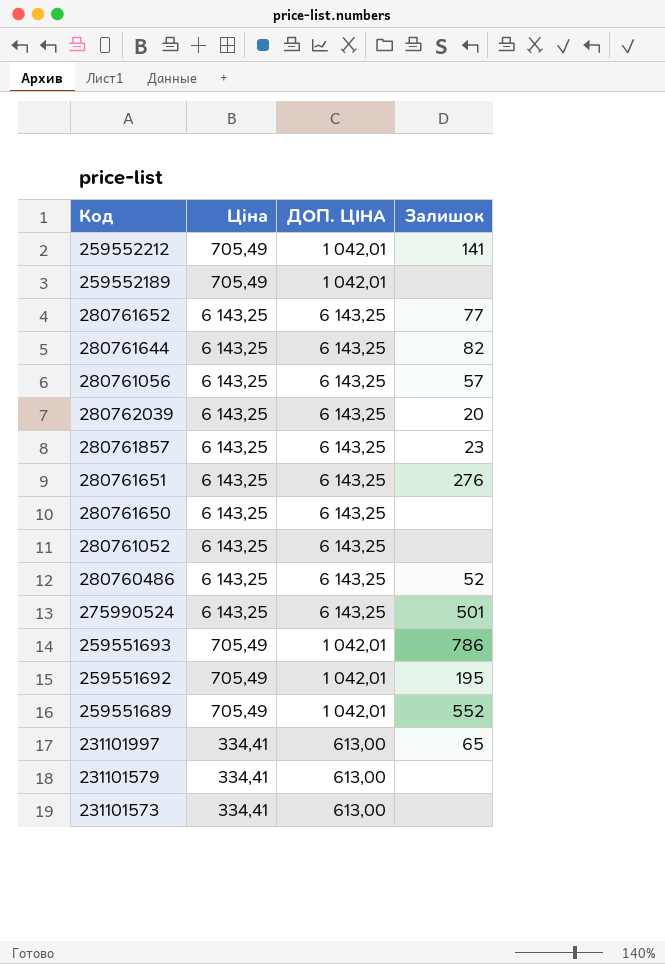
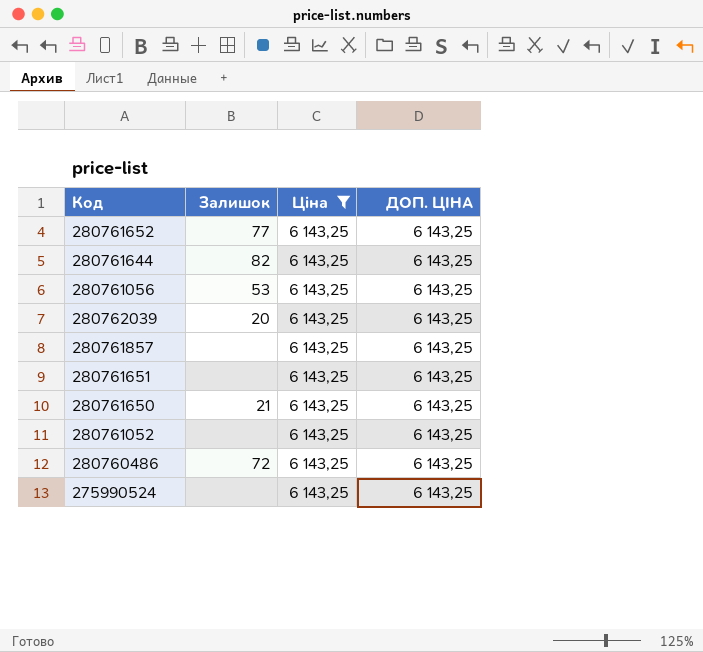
filter: none -> Ціна = 6 143,25
column Залишок | position: 4 -> 2
280761056 | Залишок: 57 -> 53
280761857 | Залишок: 23 -> none
280761651 | Залишок: 276 -> none
280761650 | Залишок: none -> 21
280760486 | Залишок: 52 -> 72
275990524 | Залишок: 501 -> none

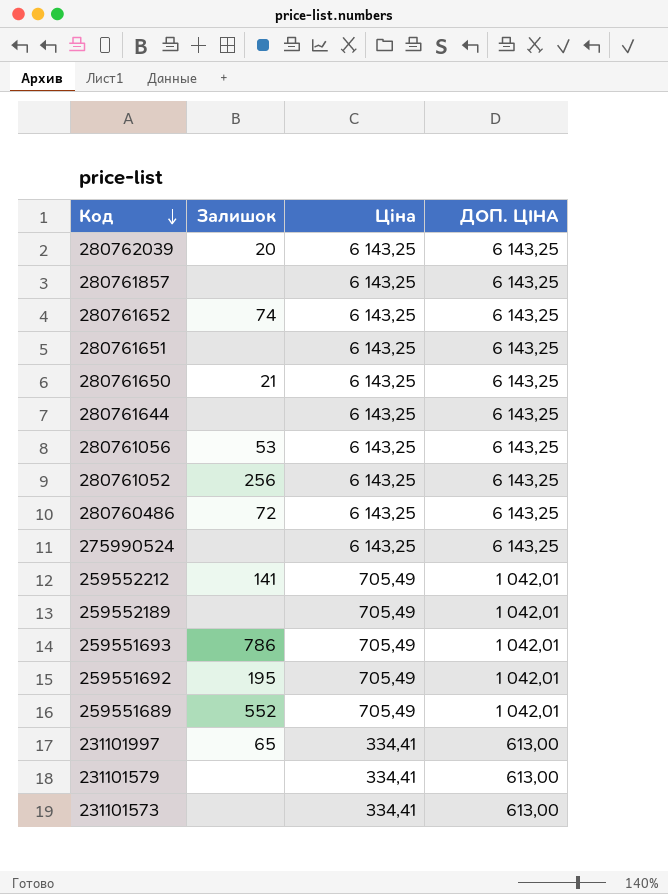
filter: Ціна = 6 143,25 -> none
row order: none -> Код descending
280761652 | Залишок: 77 -> 74
280761644 | Залишок: 82 -> none
280761052 | Залишок: none -> 256

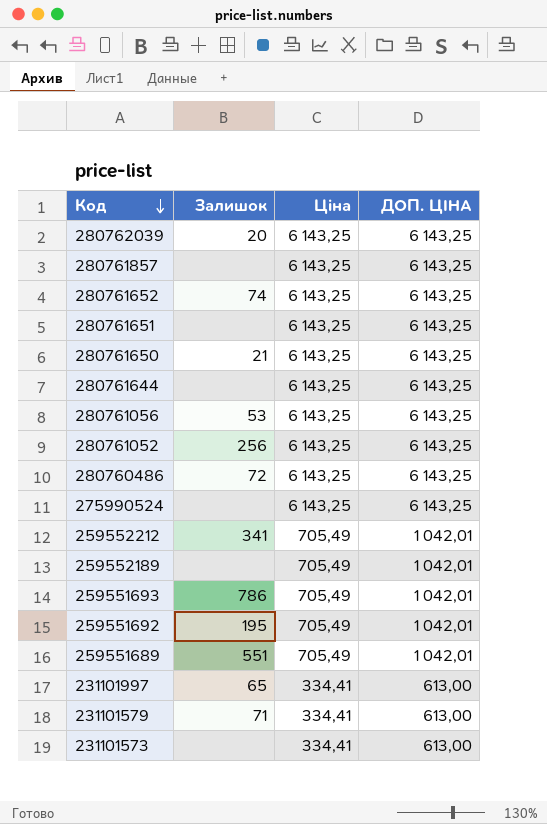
259552212 | Залишок: 141 -> 341
259551689 | Залишок: 552 -> 551
231101579 | Залишок: none -> 71

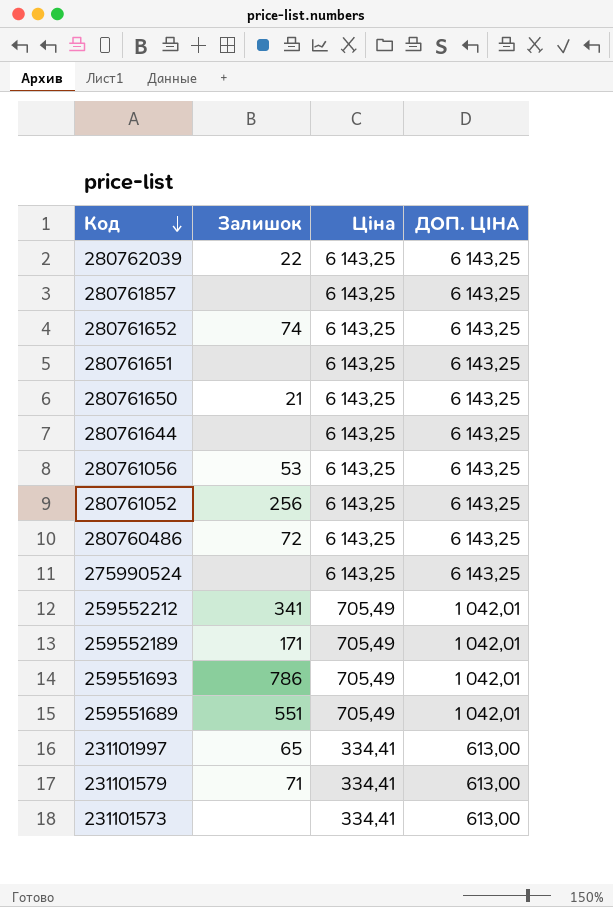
row 259551692: 195 | 705,49 | 1 042,01 -> none
280762039 | Залишок: 20 -> 22
259552189 | Залишок: none -> 171

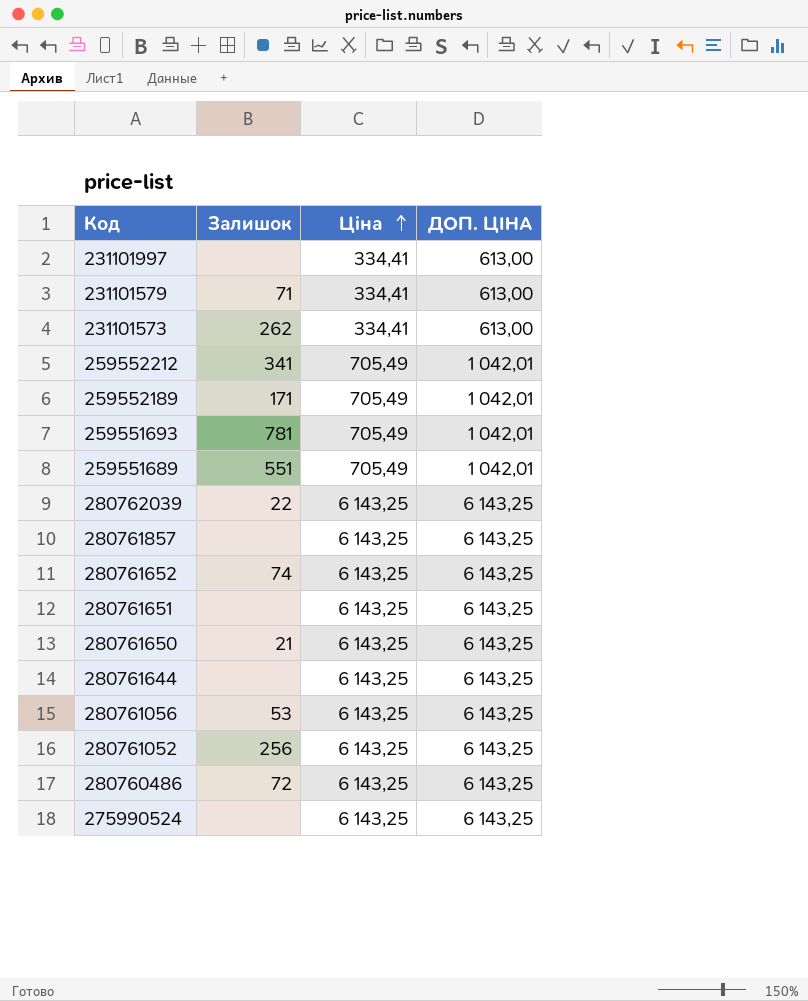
row order: Код descending -> Ціна ascending
231101997 | Залишок: 65 -> none
231101573 | Залишок: none -> 262
259551693 | Залишок: 786 -> 781

